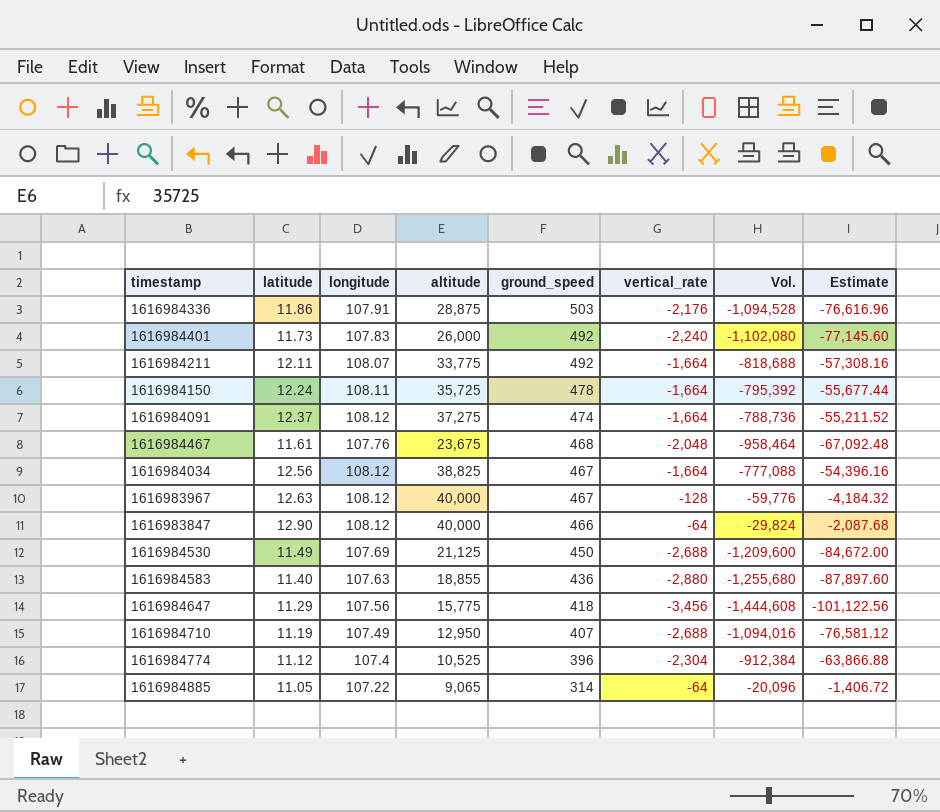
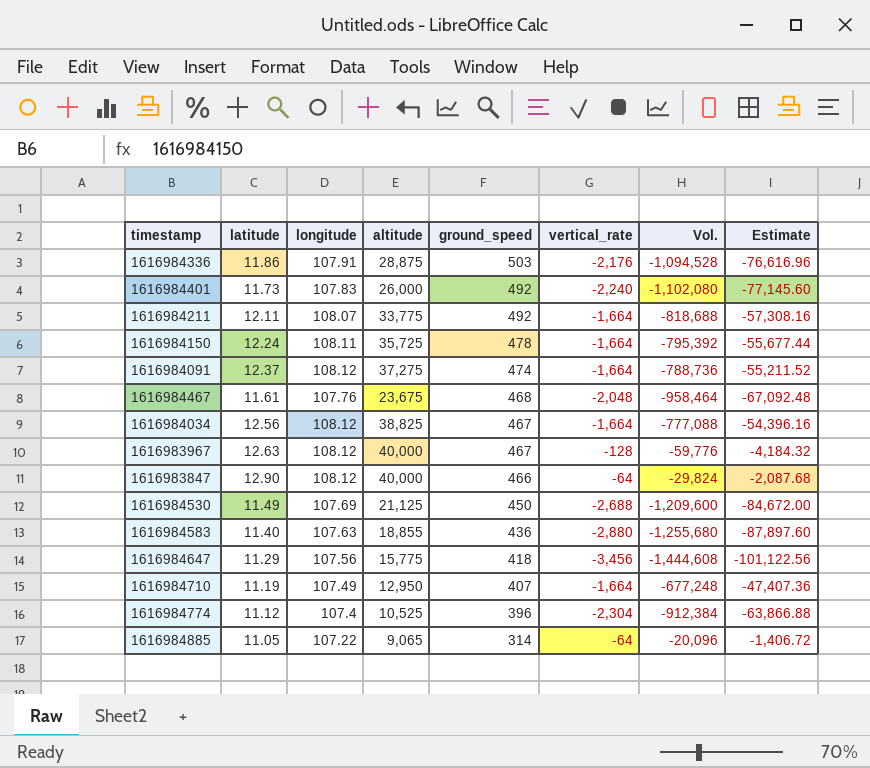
1616984710 | vertical_rate: -2,688 -> -1,664
1616984710 | Vol.: -1,094,016 -> -677,248
1616984710 | Estimate: -76,581.12 -> -47,407.36

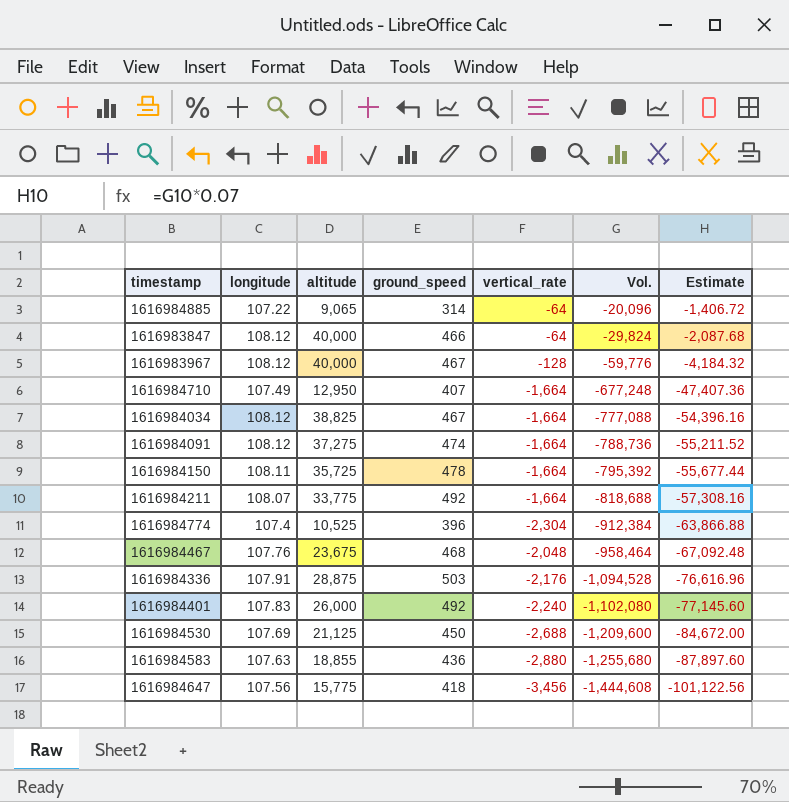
row order: ground_speed descending -> Vol. descending
column latitude | position: 2 -> none

